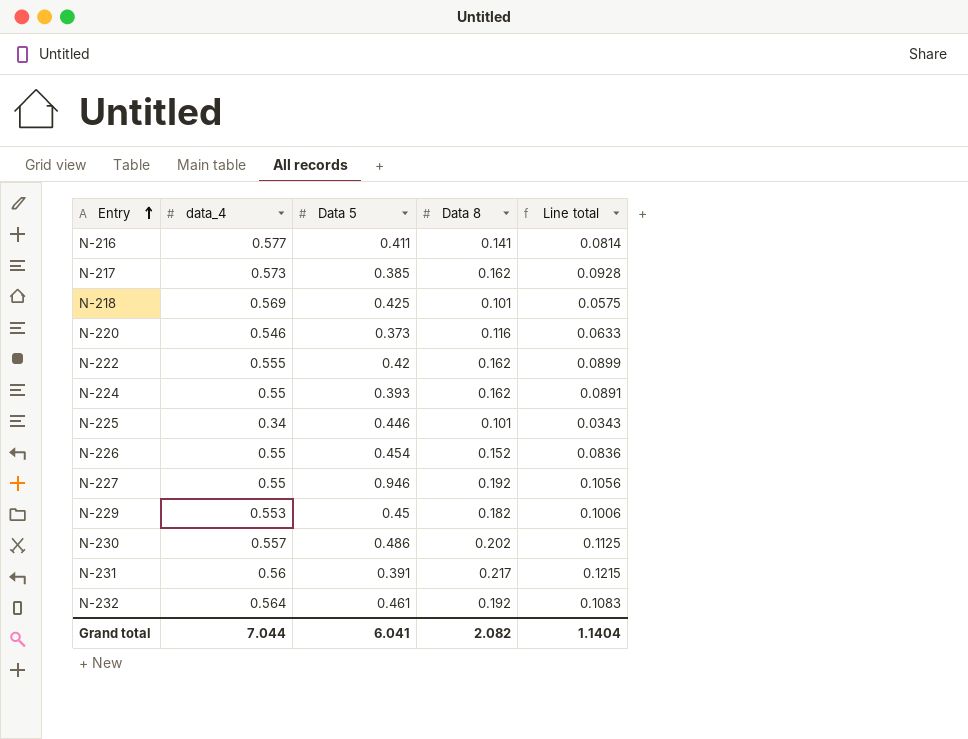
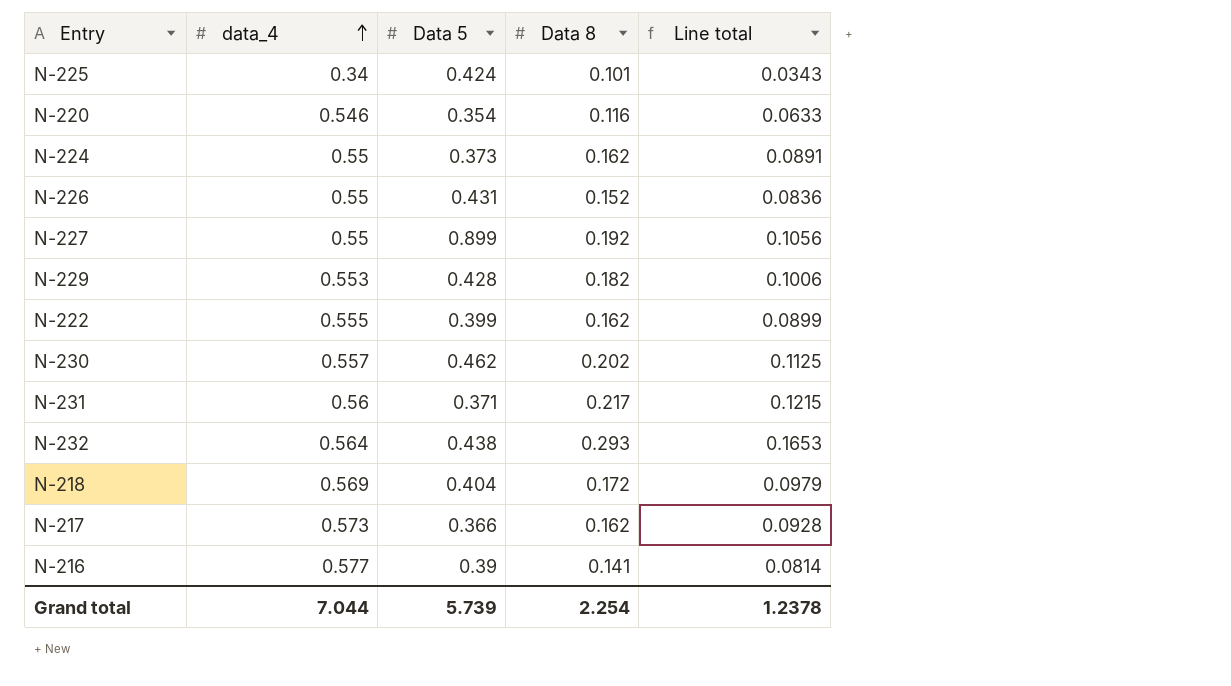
row order: Entry ascending -> data_4 ascending
N-225 | Data 5: 0.446 -> 0.424
N-220 | Data 5: 0.373 -> 0.354
N-224 | Data 5: 0.393 -> 0.373
N-226 | Data 5: 0.454 -> 0.431
N-227 | Data 5: 0.946 -> 0.899
N-229 | Data 5: 0.45 -> 0.428
N-222 | Data 5: 0.42 -> 0.399
N-230 | Data 5: 0.486 -> 0.462
N-231 | Data 5: 0.391 -> 0.371
N-232 | Data 5: 0.461 -> 0.438
N-232 | Data 8: 0.192 -> 0.293
N-232 | Line total: 0.1083 -> 0.1653
N-218 | Data 5: 0.425 -> 0.404
N-218 | Data 8: 0.101 -> 0.172
N-218 | Line total: 0.0575 -> 0.0979
N-217 | Data 5: 0.385 -> 0.366
N-216 | Data 5: 0.411 -> 0.39
Grand total | Data 5: 6.041 -> 5.739
Grand total | Data 8: 2.082 -> 2.254
Grand total | Line total: 1.1404 -> 1.2378

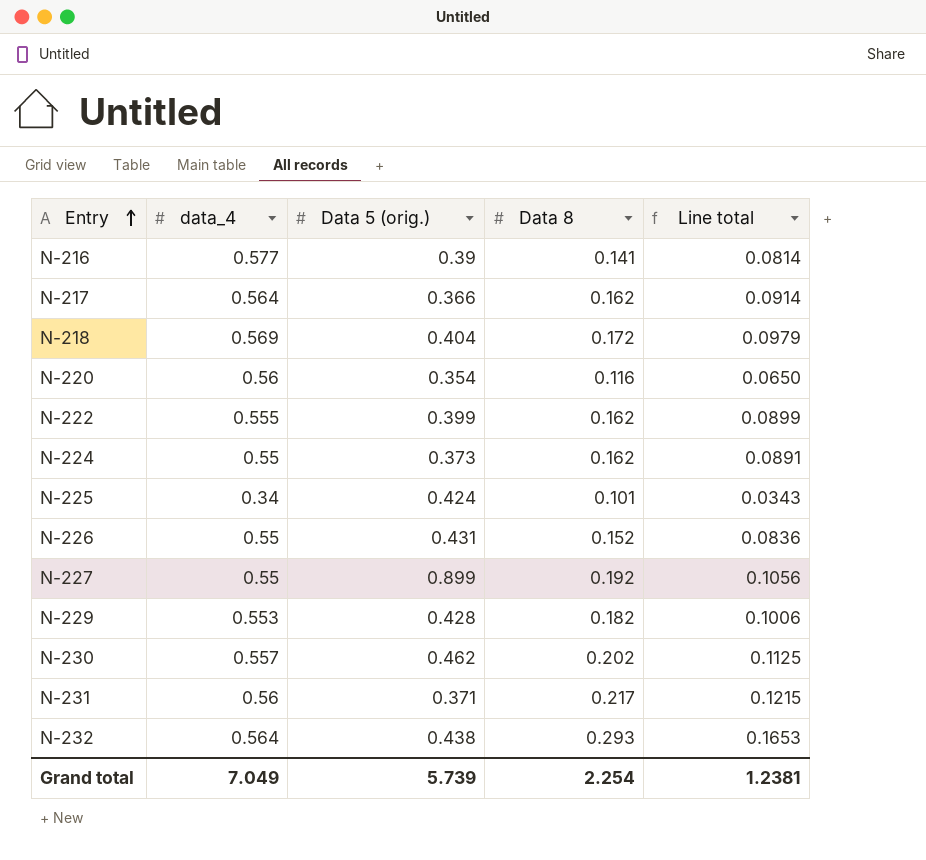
row order: data_4 ascending -> Entry ascending
column name: Data 5 -> Data 5 (orig.)
N-217 | data_4: 0.573 -> 0.564
N-217 | Line total: 0.0928 -> 0.0914
N-220 | data_4: 0.546 -> 0.56
N-220 | Line total: 0.0633 -> 0.0650
Grand total | data_4: 7.044 -> 7.049
Grand total | Line total: 1.2378 -> 1.2381

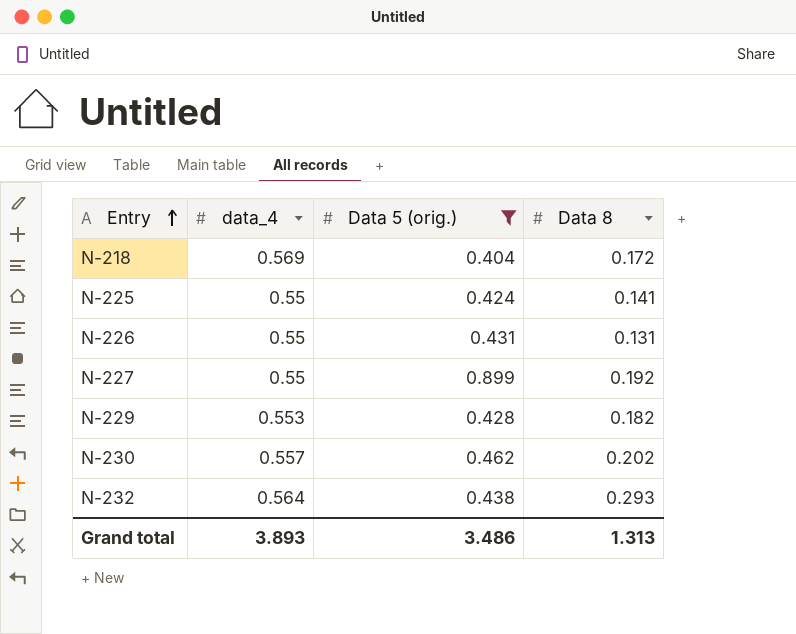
filter: none -> Data 5 (orig.) >= 0.404
column Line total | formula: [data_4] * [Data 8] -> none
N-225 | data_4: 0.34 -> 0.55
N-225 | Data 8: 0.101 -> 0.141
N-226 | Data 8: 0.152 -> 0.131
Grand total | data_4: 7.049 -> 3.893
Grand total | Data 5 (orig.): 5.739 -> 3.486
Grand total | Data 8: 2.254 -> 1.313

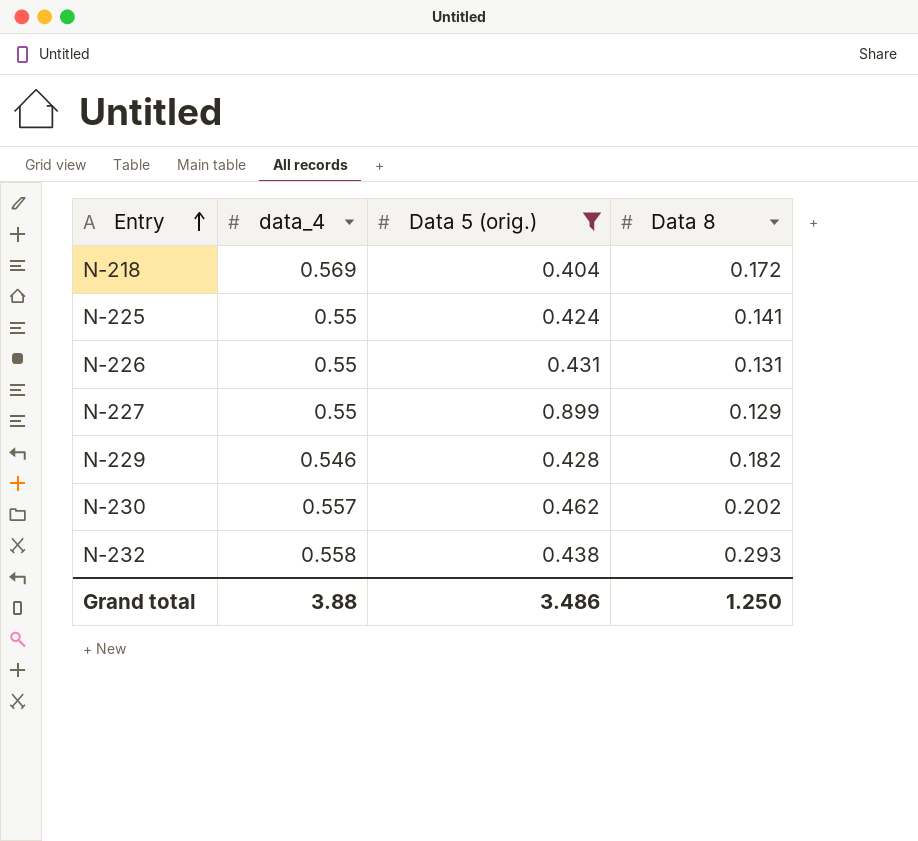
N-227 | Data 8: 0.192 -> 0.129
N-229 | data_4: 0.553 -> 0.546
N-232 | data_4: 0.564 -> 0.558
Grand total | data_4: 3.893 -> 3.88
Grand total | Data 8: 1.313 -> 1.250

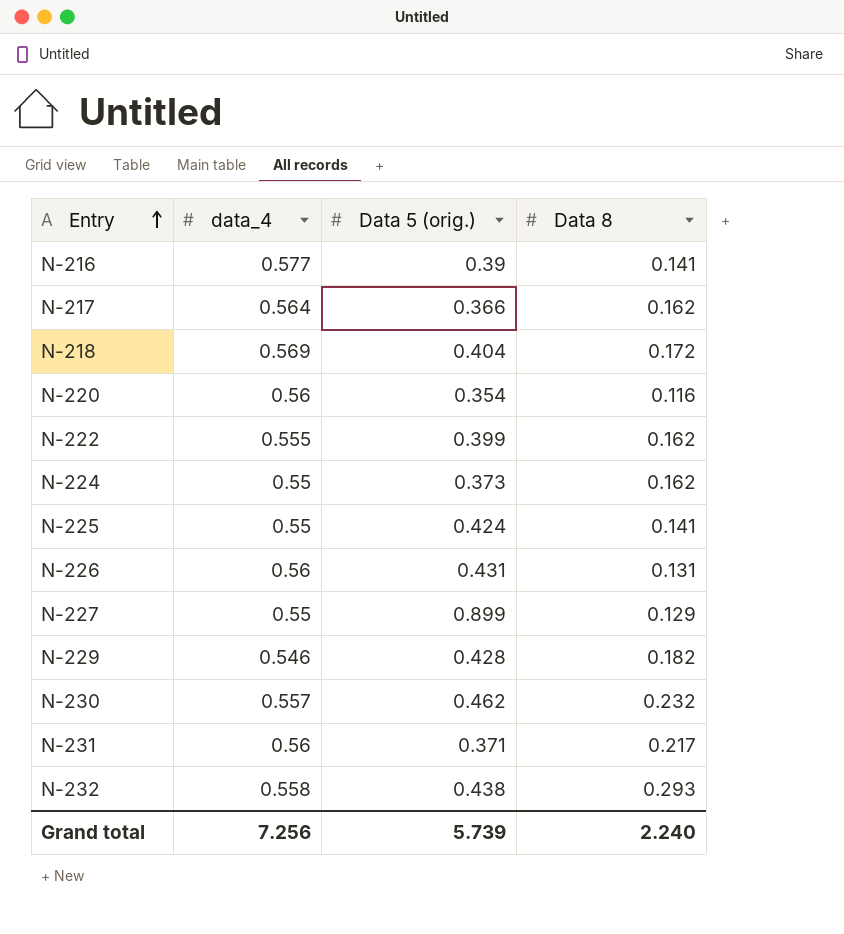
filter: Data 5 (orig.) >= 0.404 -> none
N-226 | data_4: 0.55 -> 0.56
N-230 | Data 8: 0.202 -> 0.232
Grand total | data_4: 3.88 -> 7.256
Grand total | Data 5 (orig.): 3.486 -> 5.739
Grand total | Data 8: 1.250 -> 2.240

